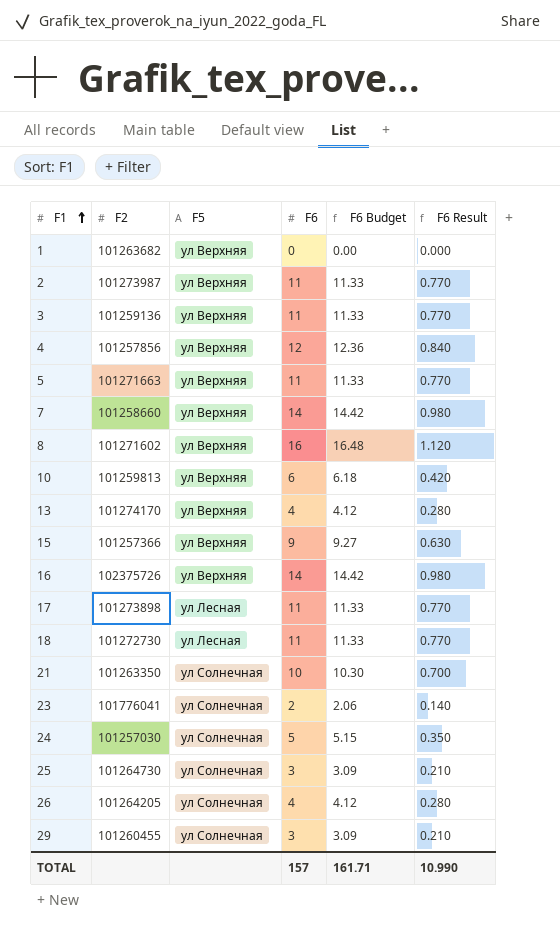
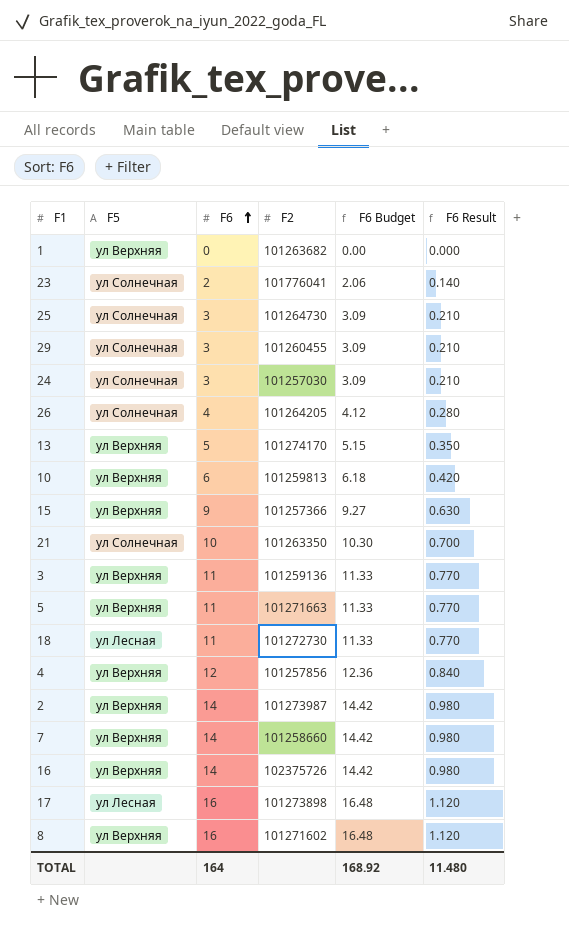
row order: F1 ascending -> F6 ascending
column F2 | position: 2 -> 4
24 | F6: 5 -> 3
24 | F6 Budget: 5.15 -> 3.09
24 | F6 Result: 0.350 -> 0.210
13 | F6: 4 -> 5
13 | F6 Budget: 4.12 -> 5.15
13 | F6 Result: 0.280 -> 0.350
2 | F6: 11 -> 14
2 | F6 Budget: 11.33 -> 14.42
2 | F6 Result: 0.770 -> 0.980
17 | F6: 11 -> 16
17 | F6 Budget: 11.33 -> 16.48
17 | F6 Result: 0.770 -> 1.120
TOTAL | F6: 157 -> 164
TOTAL | F6 Budget: 161.71 -> 168.92
TOTAL | F6 Result: 10.990 -> 11.480

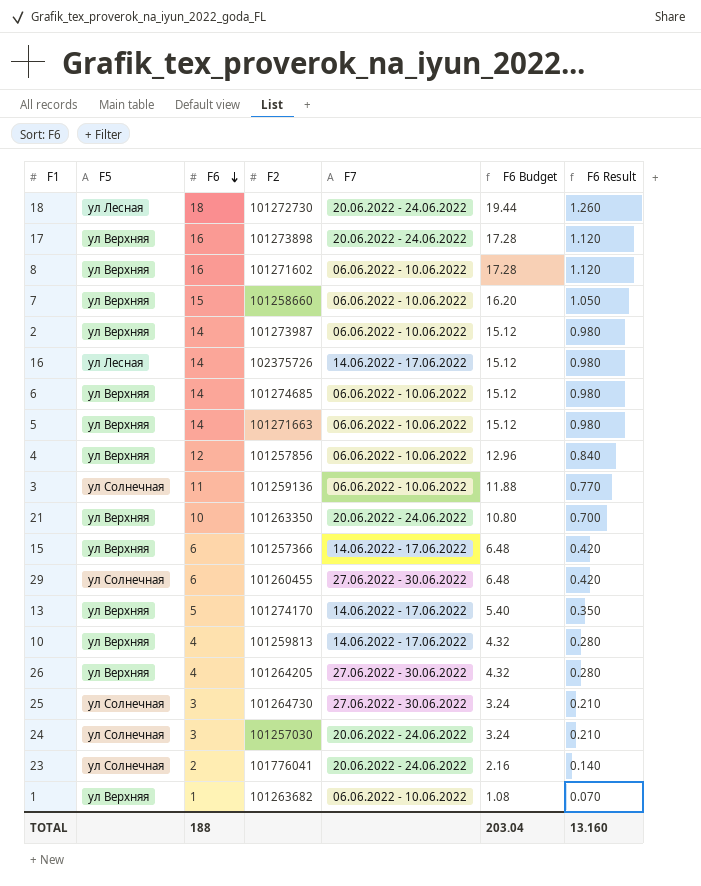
row order: F6 ascending -> F6 descending
column F7 | position: none -> 5
column F6 Budget | formula: [F6] * 1.03 -> [F6] * 1.08
18 | F6: 11 -> 18
18 | F6 Result: 0.770 -> 1.260
17 | F5: ул Лесная -> ул Верхняя
7 | F6: 14 -> 15
7 | F6 Result: 0.980 -> 1.050
16 | F5: ул Верхняя -> ул Лесная
row 6: none -> ул Верхняя | 14 | 101274685 | 06.06.2022 - 10.06.2022 | 15.12 | 0.980
5 | F6: 11 -> 14
5 | F6 Result: 0.770 -> 0.980
3 | F5: ул Верхняя -> ул Солнечная
21 | F5: ул Солнечная -> ул Верхняя
15 | F6: 9 -> 6
15 | F6 Result: 0.630 -> 0.420
29 | F6: 3 -> 6
29 | F6 Result: 0.210 -> 0.420
10 | F6: 6 -> 4
10 | F6 Result: 0.420 -> 0.280
26 | F5: ул Солнечная -> ул Верхняя
1 | F6: 0 -> 1
1 | F6 Result: 0.000 -> 0.070
TOTAL | F6: 164 -> 188
TOTAL | F6 Budget: 168.92 -> 203.04
TOTAL | F6 Result: 11.480 -> 13.160

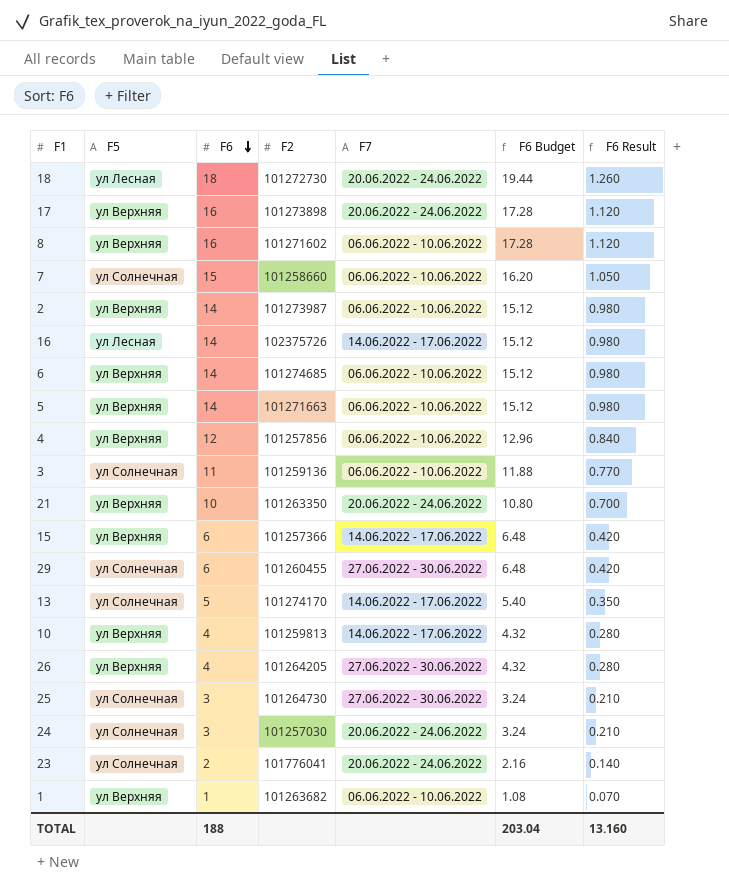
7 | F5: ул Верхняя -> ул Солнечная
13 | F5: ул Верхняя -> ул Солнечная

